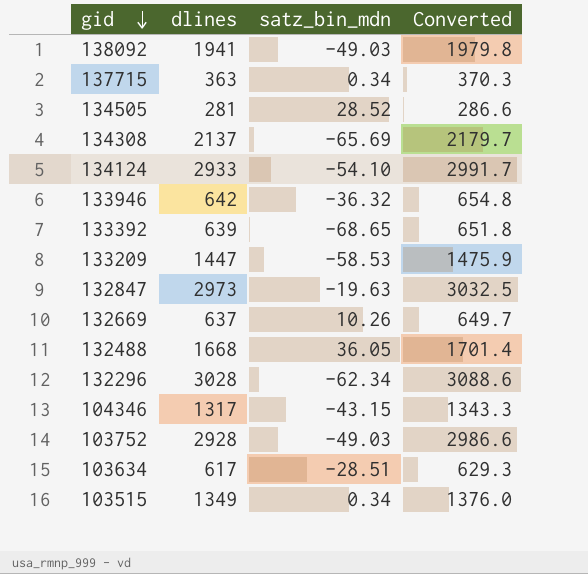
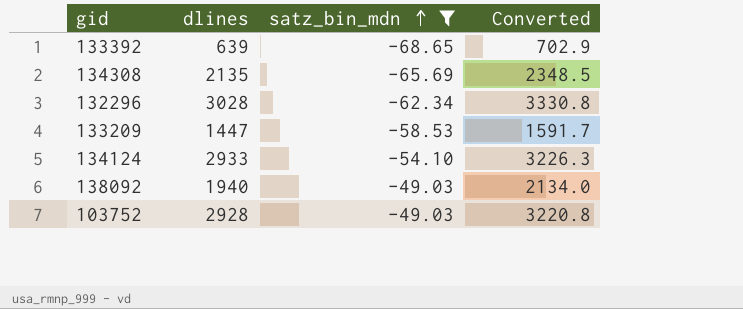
filter: none -> satz_bin_mdn <= -49.03
row order: gid descending -> satz_bin_mdn ascending
column Converted | formula: [dlines] * 1.02 -> [dlines] * 1.1
134308 | dlines: 2137 -> 2135
138092 | dlines: 1941 -> 1940

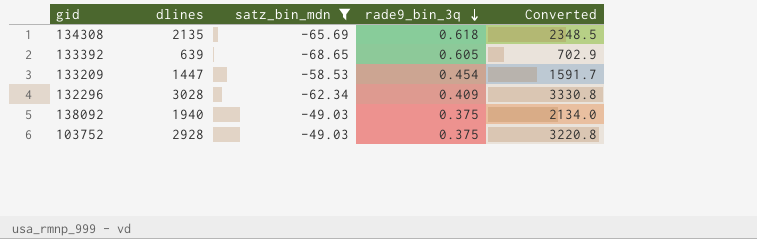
row order: satz_bin_mdn ascending -> rade9_bin_3q descending
column rade9_bin_3q | position: none -> 4
row 134124: 2933 | -54.10 | 3226.3 -> none

